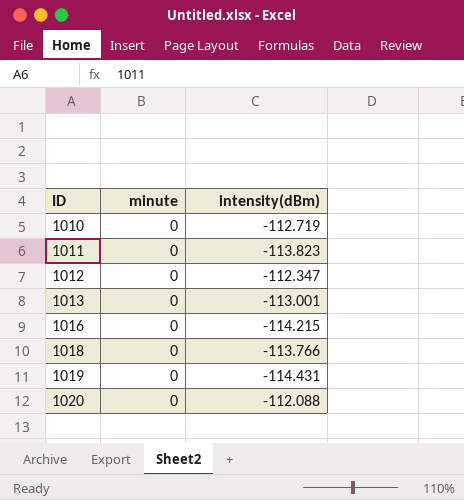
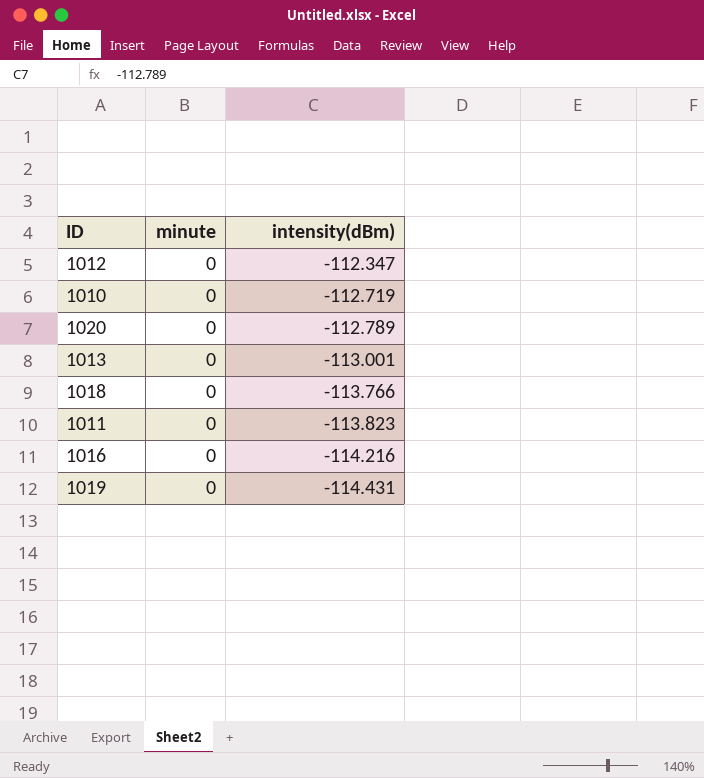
row order: ID ascending -> intensity(dBm) descending
1020 | intensity(dBm): -112.088 -> -112.789
1016 | intensity(dBm): -114.215 -> -114.216

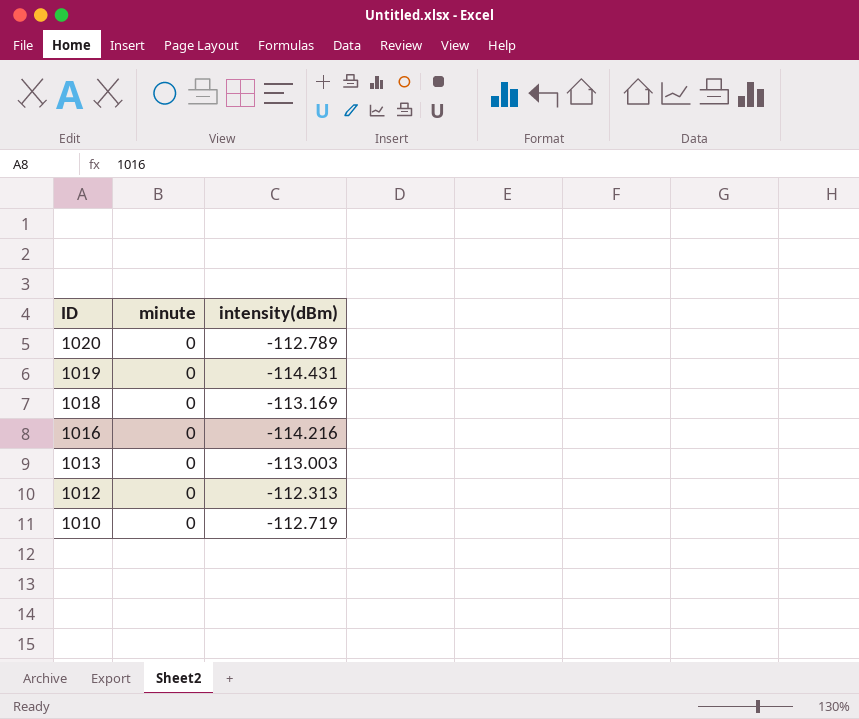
row order: intensity(dBm) descending -> ID descending
row 1011: 0 | -113.823 -> none
1018 | intensity(dBm): -113.766 -> -113.169
1013 | intensity(dBm): -113.001 -> -113.003
1012 | intensity(dBm): -112.347 -> -112.313

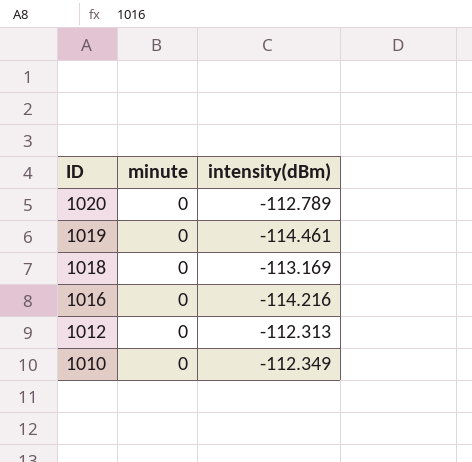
row 1013: 0 | -113.003 -> none
1019 | intensity(dBm): -114.431 -> -114.461
1010 | intensity(dBm): -112.719 -> -112.349

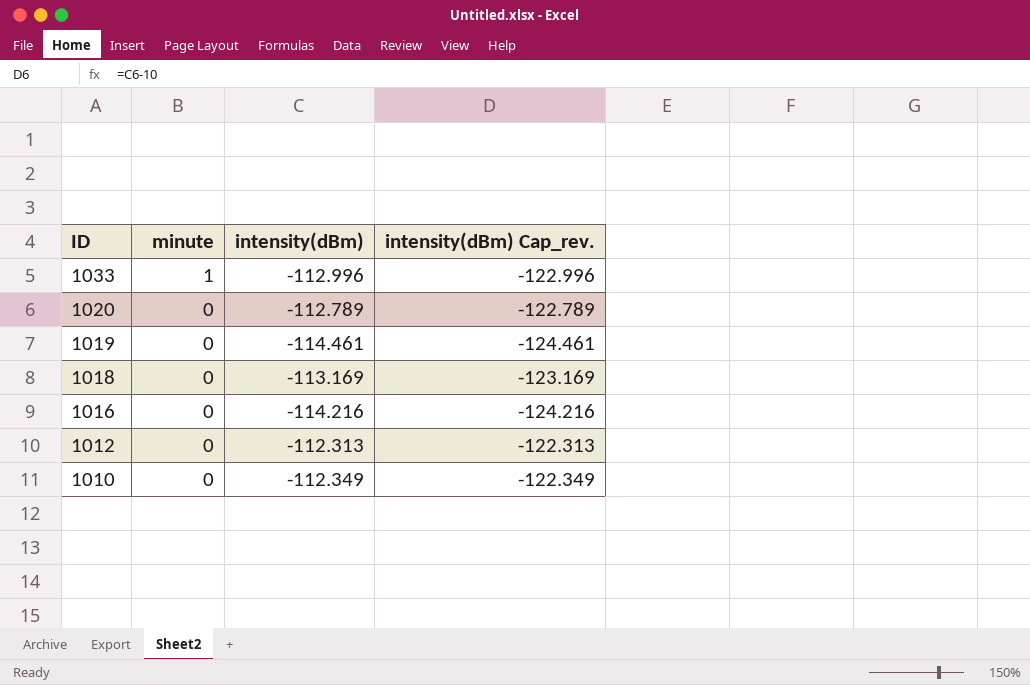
column intensity(dBm) Cap_rev. | formula: none -> [intensity(dBm)] - 10
row 1033: none -> 1 | -112.996 | -122.996

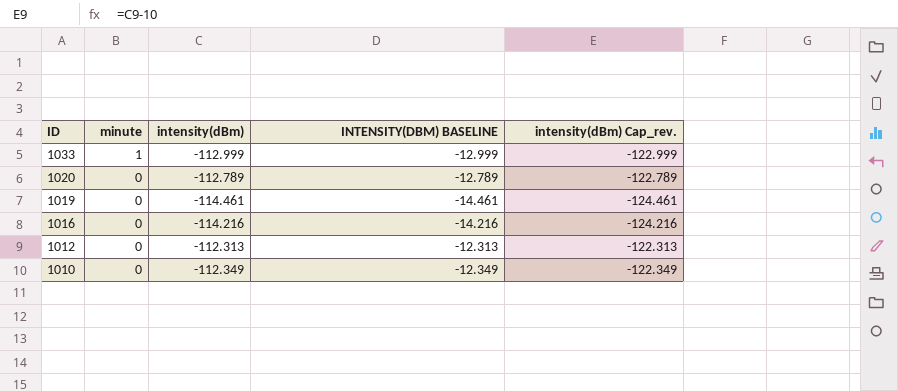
column INTENSITY(DBM) BASELINE | formula: none -> [intensity(dBm)] + 100
row 1018: 0 | -113.169 | -123.169 -> none
1033 | intensity(dBm): -112.996 -> -112.999
1033 | intensity(dBm) Cap_rev.: -122.996 -> -122.999

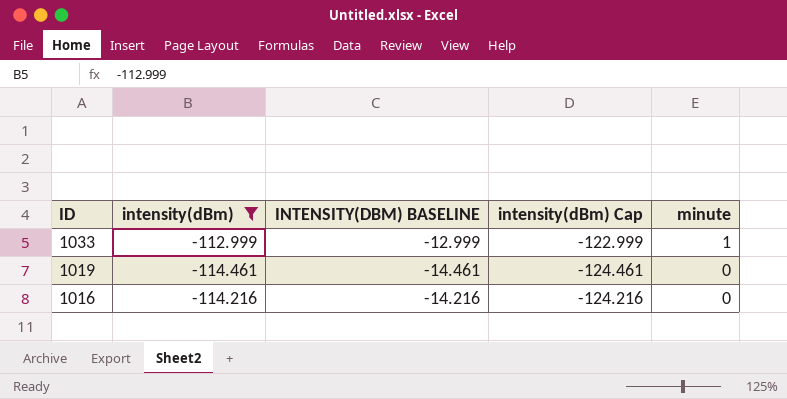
filter: none -> intensity(dBm) <= -112.999
column name: intensity(dBm) Cap_rev. -> intensity(dBm) Cap
column minute | position: 2 -> 5

